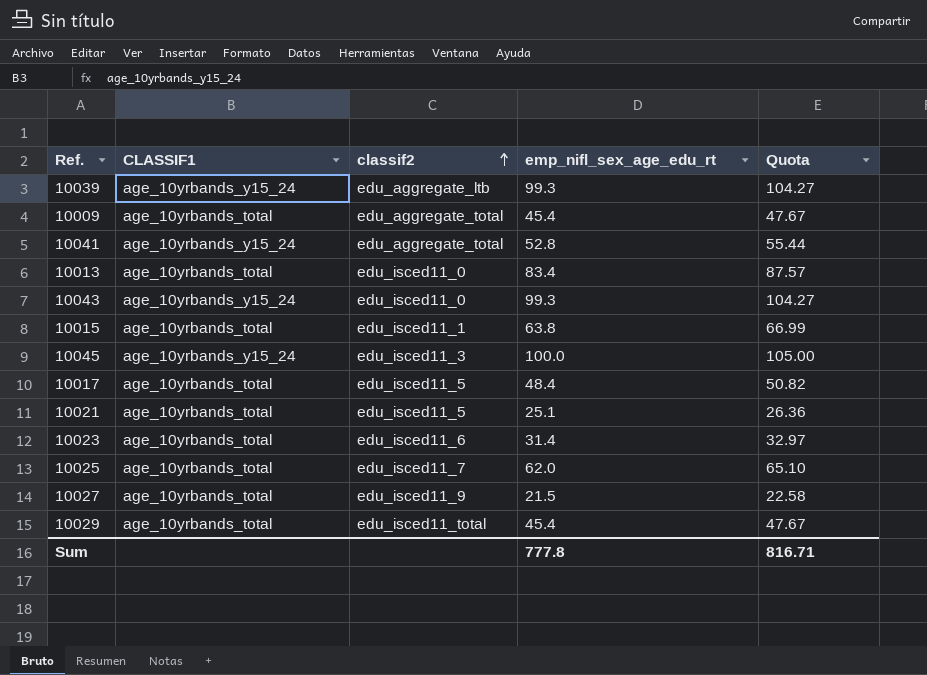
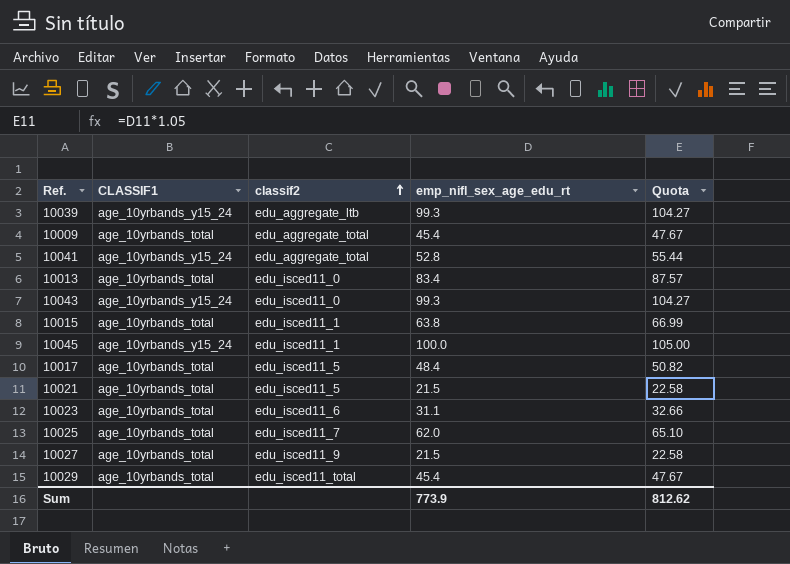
10045 | classif2: edu_isced11_3 -> edu_isced11_1
10021 | emp_nifl_sex_age_edu_rt: 25.1 -> 21.5
10021 | Quota: 26.36 -> 22.58
10023 | emp_nifl_sex_age_edu_rt: 31.4 -> 31.1
10023 | Quota: 32.97 -> 32.66
Sum | emp_nifl_sex_age_edu_rt: 777.8 -> 773.9
Sum | Quota: 816.71 -> 812.62

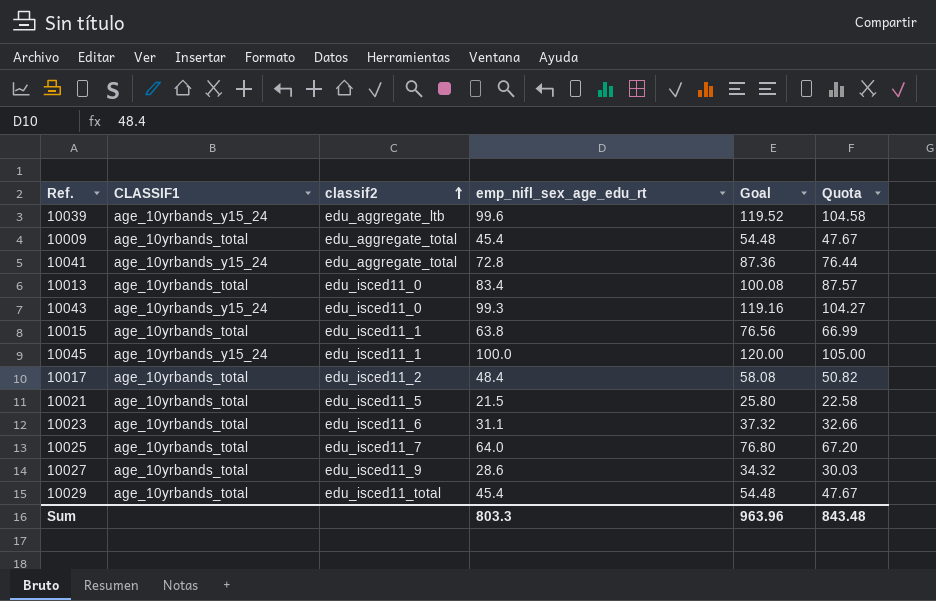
column Goal | formula: none -> [emp_nifl_sex_age_edu_rt] * 1.2
10039 | emp_nifl_sex_age_edu_rt: 99.3 -> 99.6
10039 | Quota: 104.27 -> 104.58
10041 | emp_nifl_sex_age_edu_rt: 52.8 -> 72.8
10041 | Quota: 55.44 -> 76.44
10017 | classif2: edu_isced11_5 -> edu_isced11_2
10025 | emp_nifl_sex_age_edu_rt: 62.0 -> 64.0
10025 | Quota: 65.10 -> 67.20
10027 | emp_nifl_sex_age_edu_rt: 21.5 -> 28.6
10027 | Quota: 22.58 -> 30.03
Sum | emp_nifl_sex_age_edu_rt: 773.9 -> 803.3
Sum | Quota: 812.62 -> 843.48

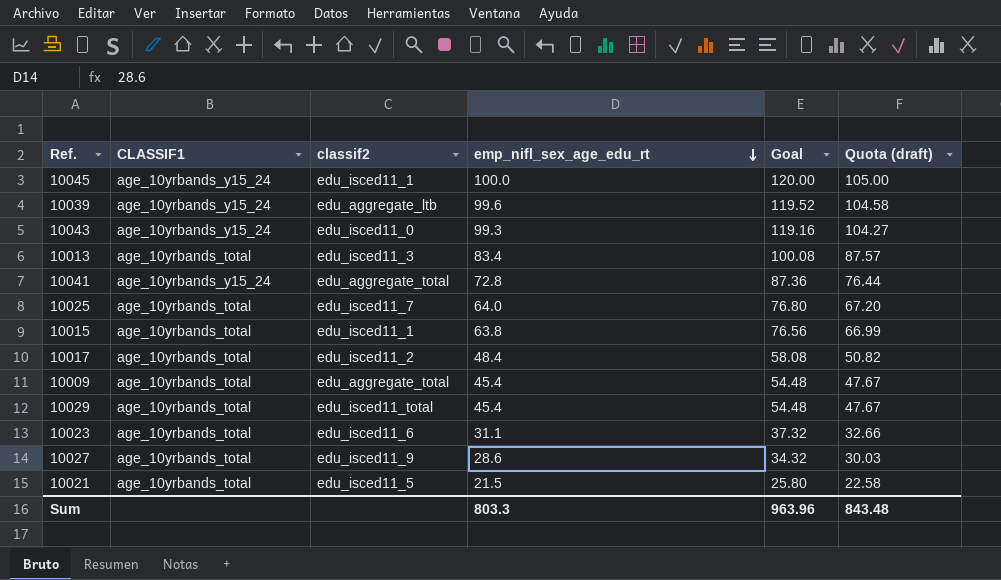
row order: classif2 ascending -> emp_nifl_sex_age_edu_rt descending
column name: Quota -> Quota (draft)
10013 | classif2: edu_isced11_0 -> edu_isced11_3

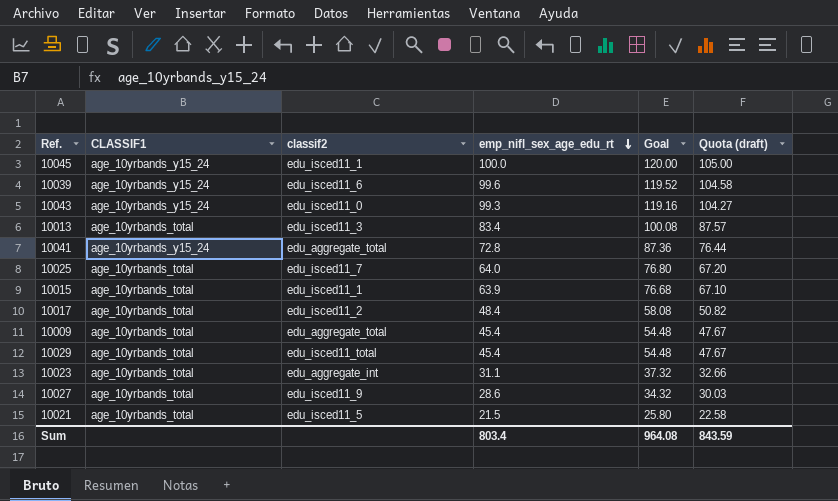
10039 | classif2: edu_aggregate_ltb -> edu_isced11_6
10015 | emp_nifl_sex_age_edu_rt: 63.8 -> 63.9
10015 | Goal: 76.56 -> 76.68
10015 | Quota (draft): 66.99 -> 67.10
10023 | classif2: edu_isced11_6 -> edu_aggregate_int
Sum | emp_nifl_sex_age_edu_rt: 803.3 -> 803.4
Sum | Goal: 963.96 -> 964.08
Sum | Quota (draft): 843.48 -> 843.59

